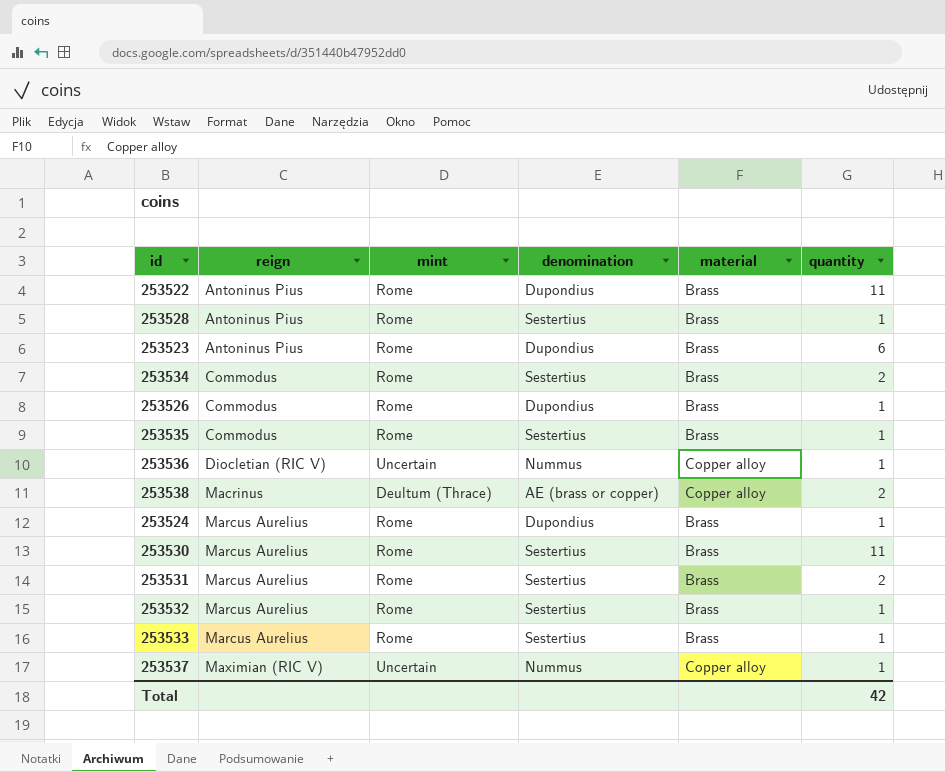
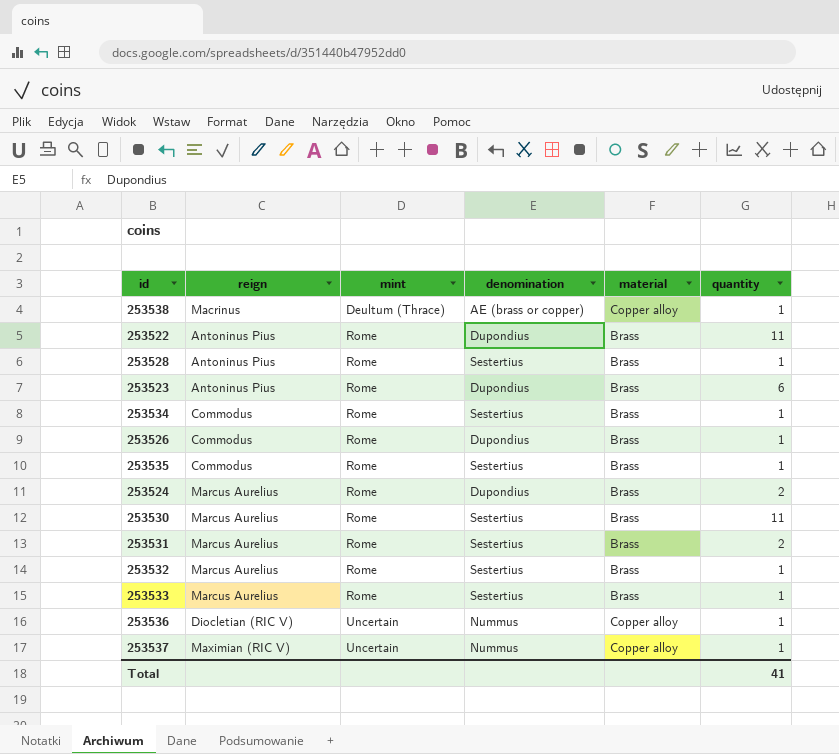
row order: reign ascending -> mint ascending
253538 | quantity: 2 -> 1
253534 | quantity: 2 -> 1
253524 | quantity: 1 -> 2
Total | quantity: 42 -> 41

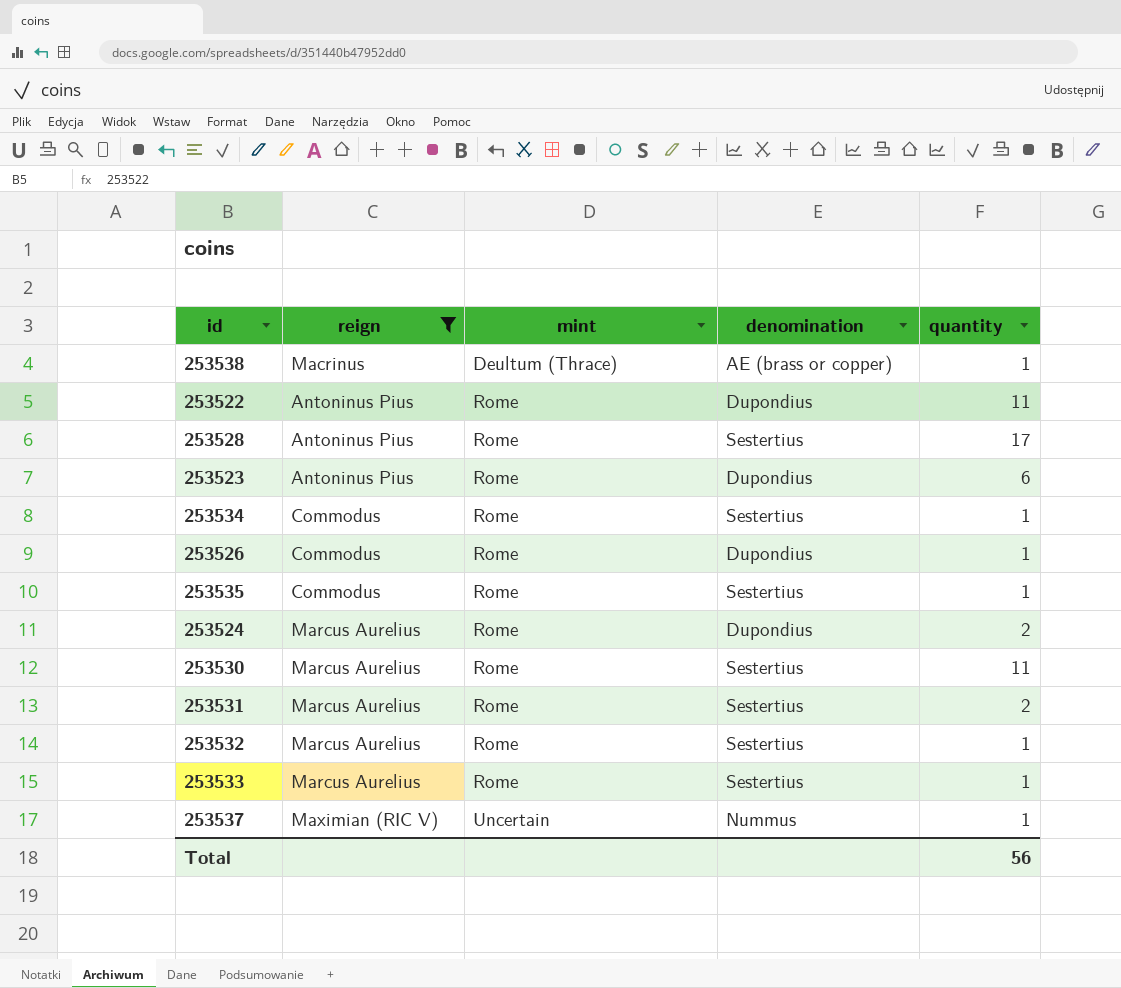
filter: none -> reign != Diocletian (RIC V)
column material | position: 5 -> none
253528 | quantity: 1 -> 17
Total | quantity: 41 -> 56

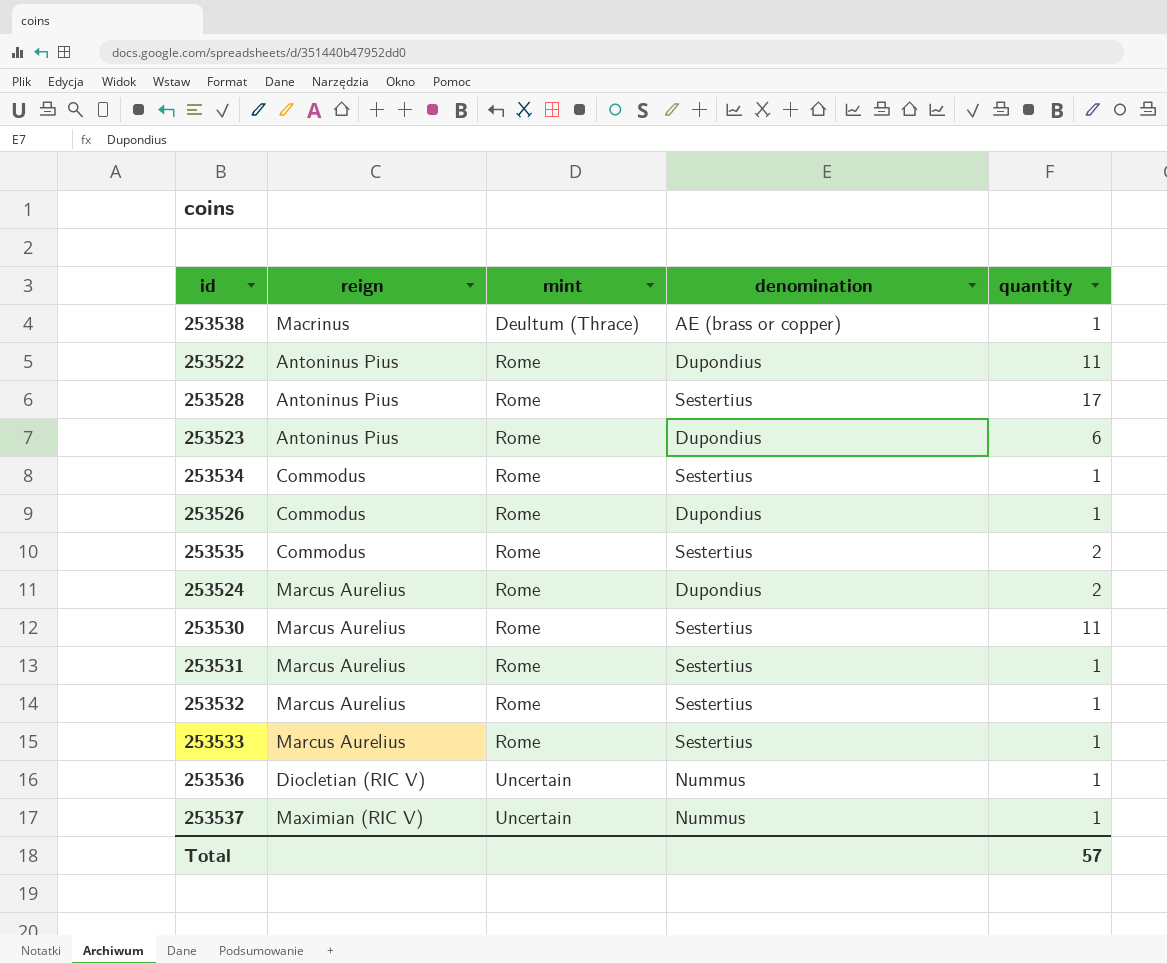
filter: reign != Diocletian (RIC V) -> none
253535 | quantity: 1 -> 2
253531 | quantity: 2 -> 1
Total | quantity: 56 -> 57

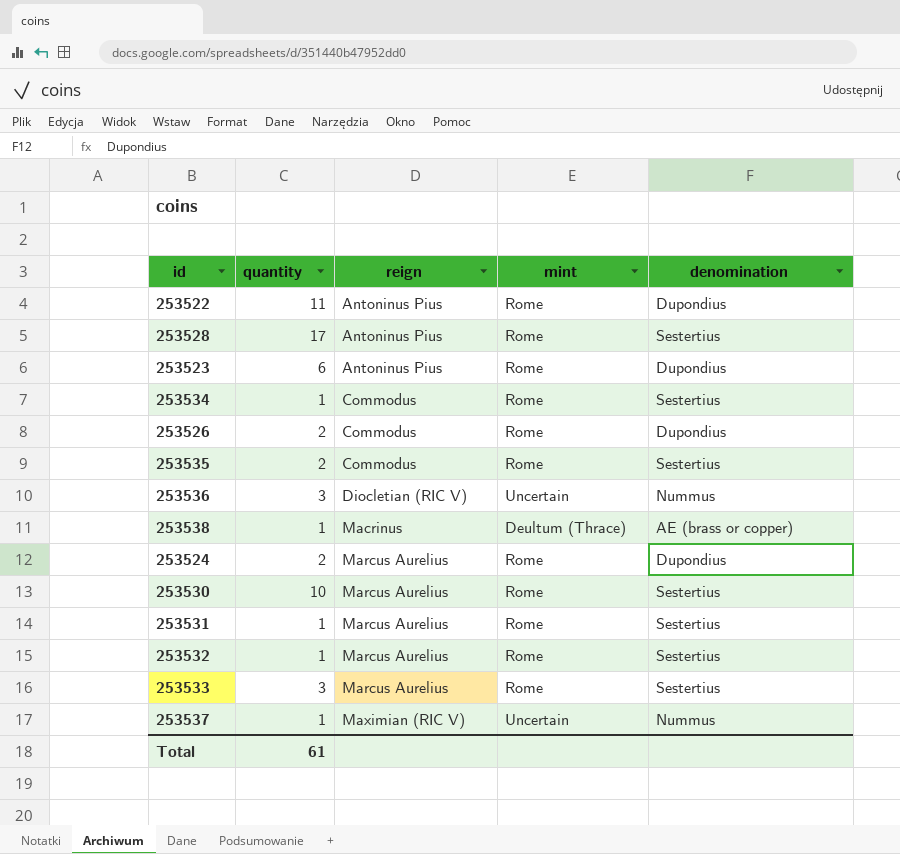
row order: mint ascending -> reign ascending
column quantity | position: 5 -> 2
253526 | quantity: 1 -> 2
253536 | quantity: 1 -> 3
253530 | quantity: 11 -> 10
253533 | quantity: 1 -> 3
Total | quantity: 57 -> 61

